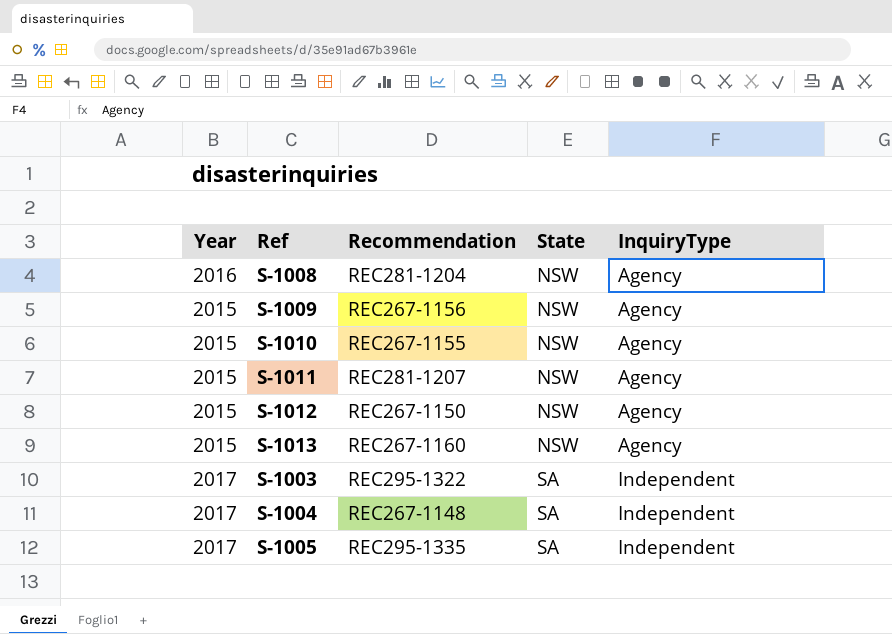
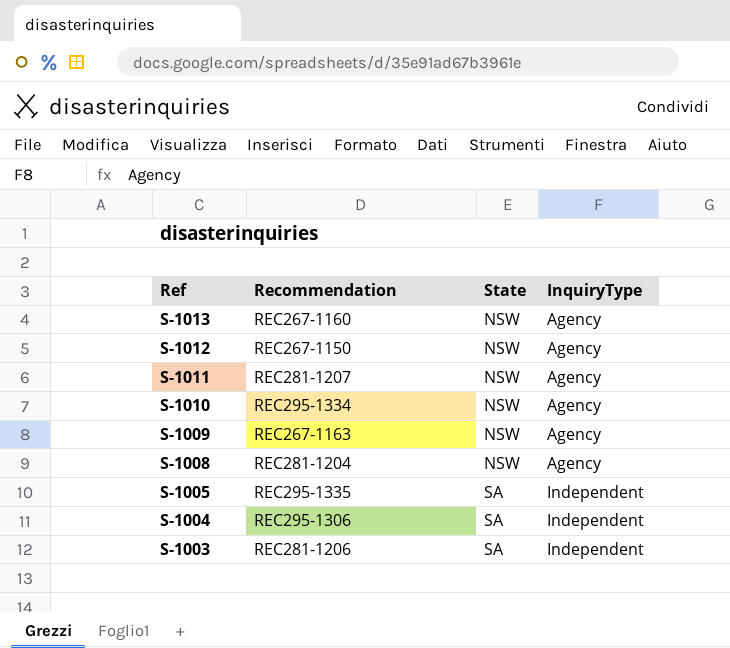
row order: State ascending -> Ref descending
column Year | position: 1 -> none
S-1010 | Recommendation: REC267-1155 -> REC295-1334
S-1009 | Recommendation: REC267-1156 -> REC267-1163
S-1004 | Recommendation: REC267-1148 -> REC295-1306
S-1003 | Recommendation: REC295-1322 -> REC281-1206

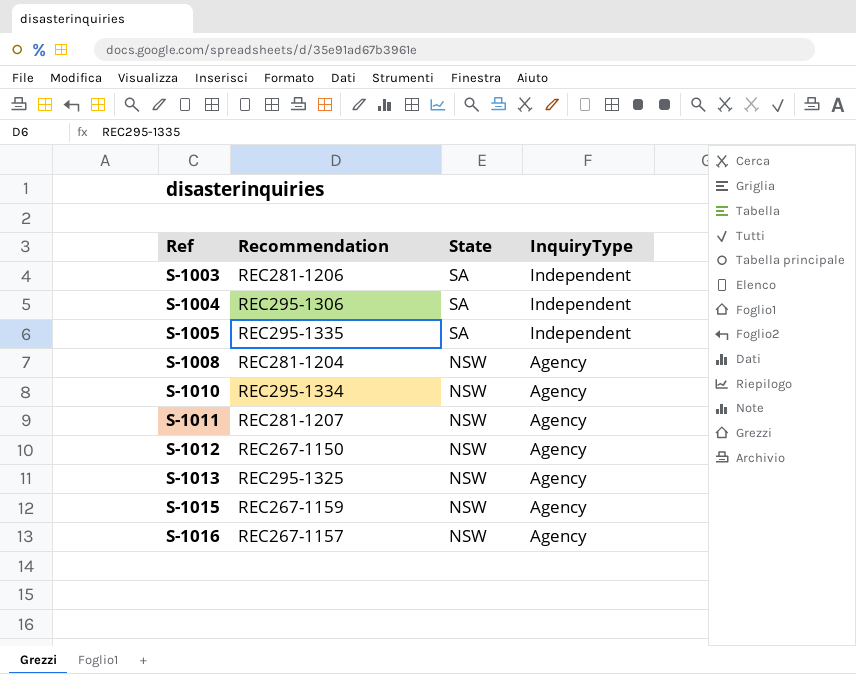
row order: Ref descending -> Ref ascending
row S-1009: REC267-1163 | NSW | Agency -> none
S-1013 | Recommendation: REC267-1160 -> REC295-1325
row S-1015: none -> REC267-1159 | NSW | Agency
row S-1016: none -> REC267-1157 | NSW | Agency

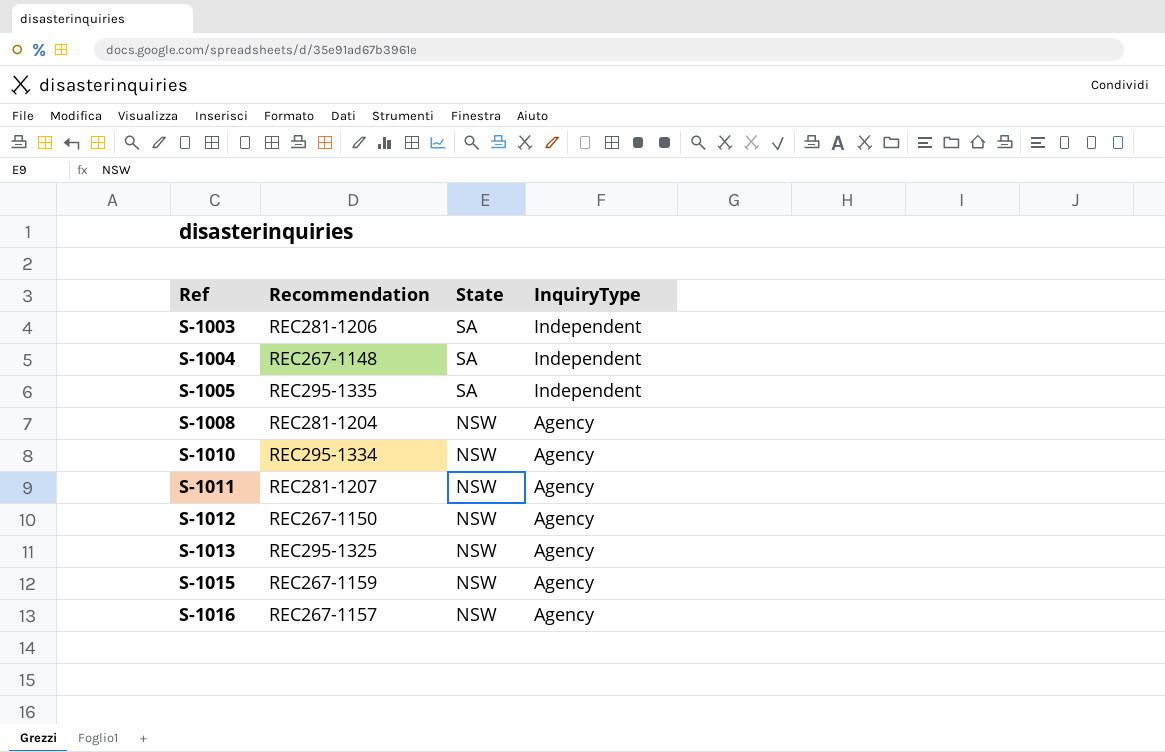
S-1004 | Recommendation: REC295-1306 -> REC267-1148

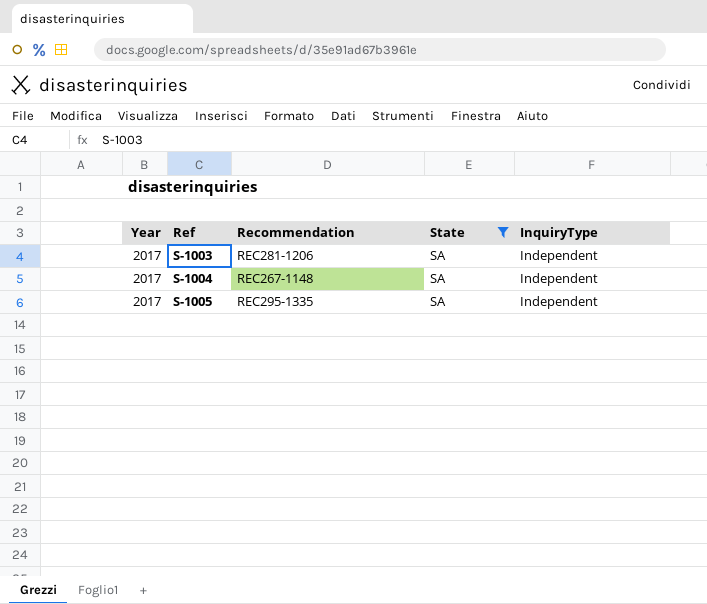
filter: none -> State = SA
column Year | position: none -> 1

